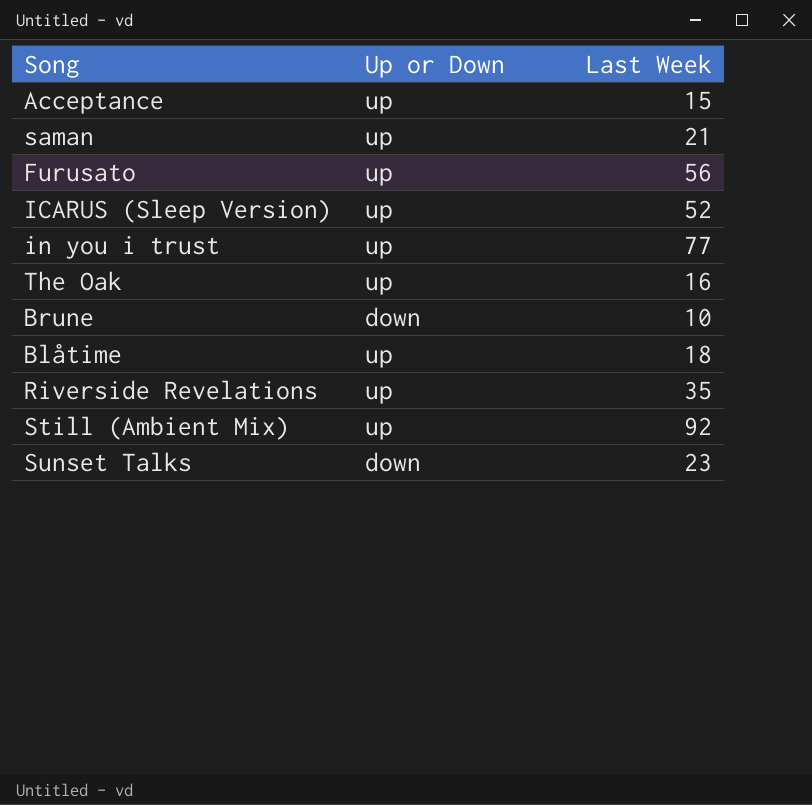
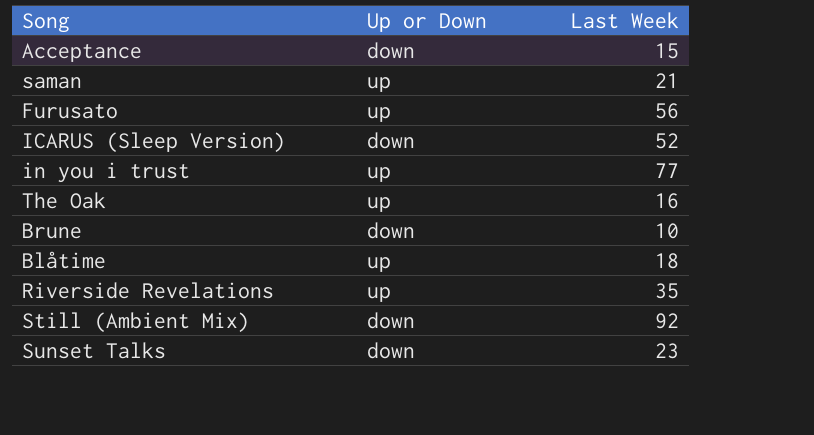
Acceptance | Up or Down: up -> down
ICARUS (Sleep Version) | Up or Down: up -> down
Still (Ambient Mix) | Up or Down: up -> down

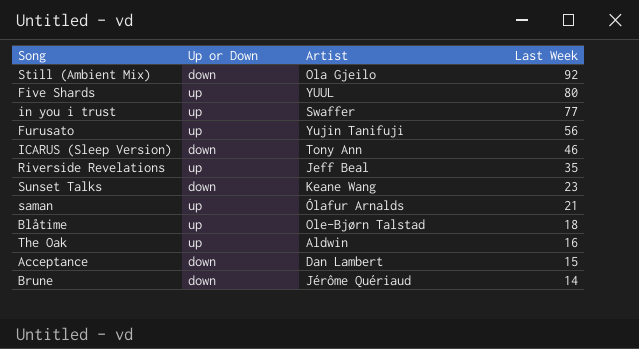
row order: none -> Last Week descending
column Artist | position: none -> 3
row Five Shards: none -> up | YUUL | 80
ICARUS (Sleep Version) | Last Week: 52 -> 46
Brune | Last Week: 10 -> 14

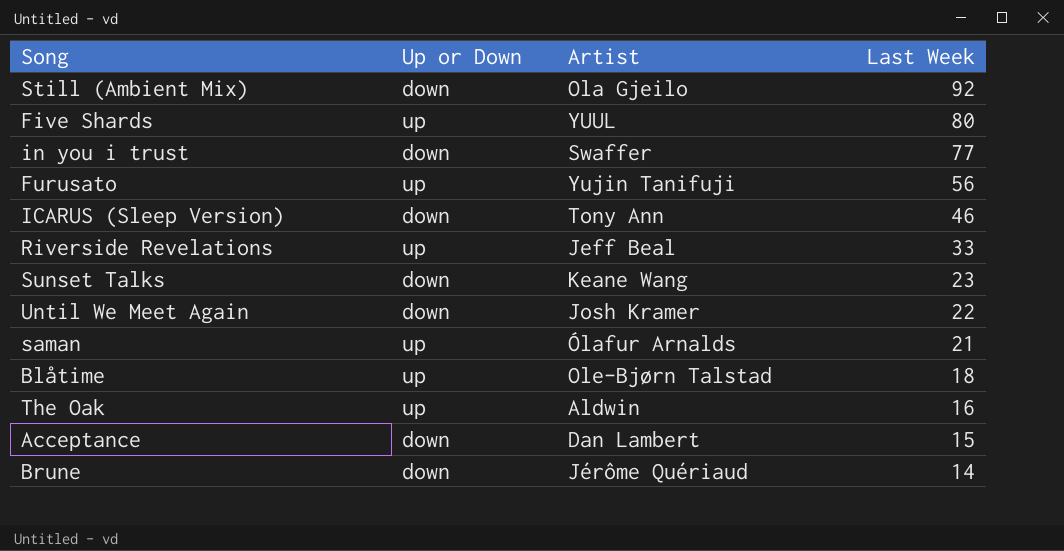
in you i trust | Up or Down: up -> down
Riverside Revelations | Last Week: 35 -> 33
row Until We Meet Again: none -> down | Josh Kramer | 22

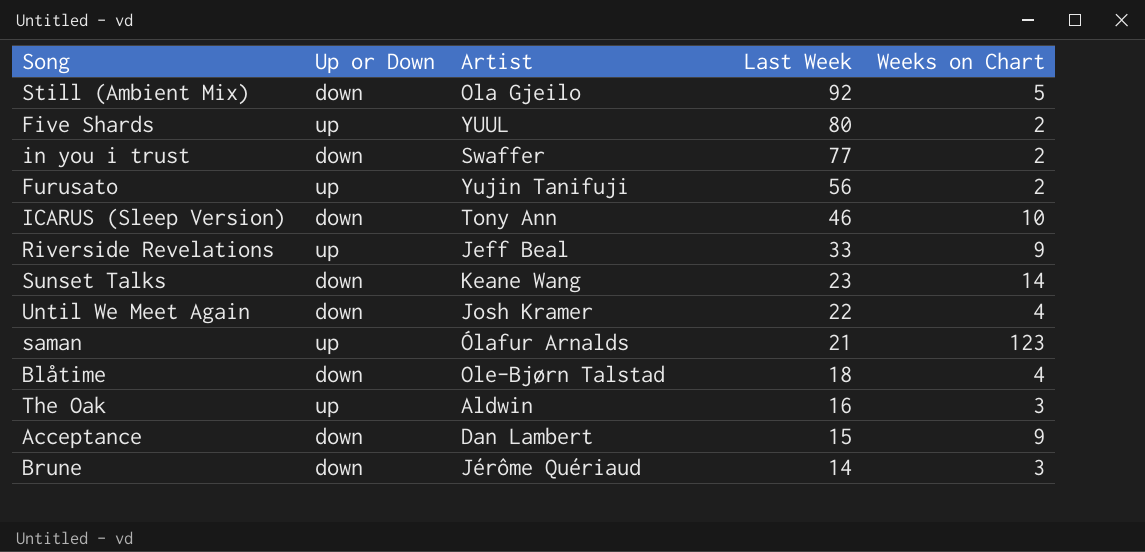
column Weeks on Chart | position: none -> 5
Blåtime | Up or Down: up -> down

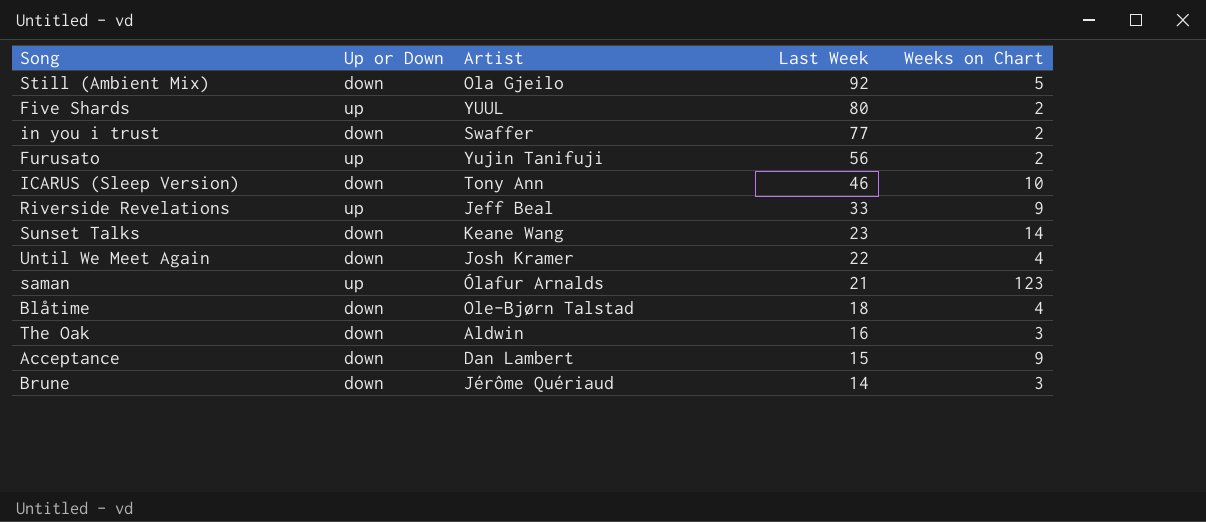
The Oak | Up or Down: up -> down

